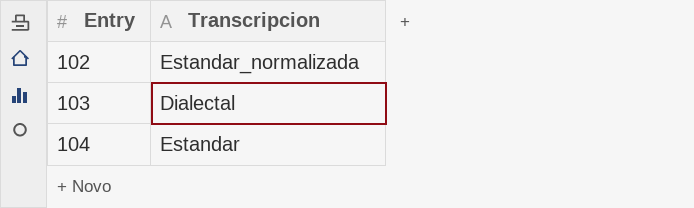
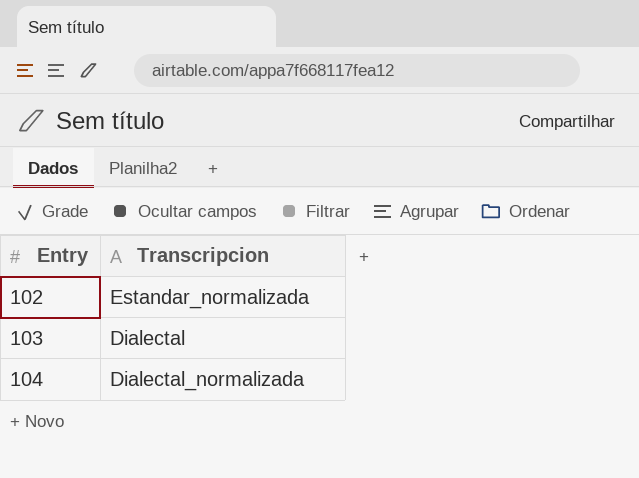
104 | Transcripcion: Estandar -> Dialectal_normalizada

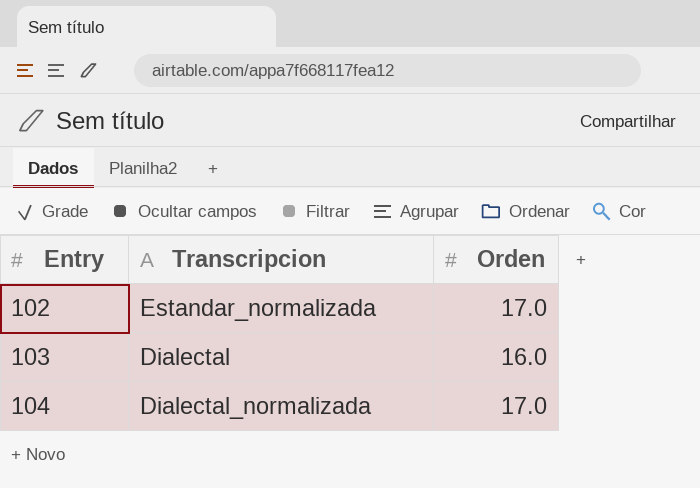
column Orden | position: none -> 3

